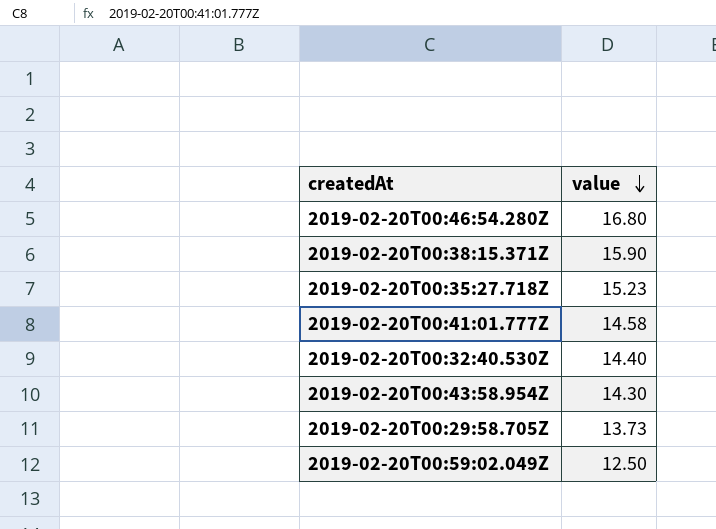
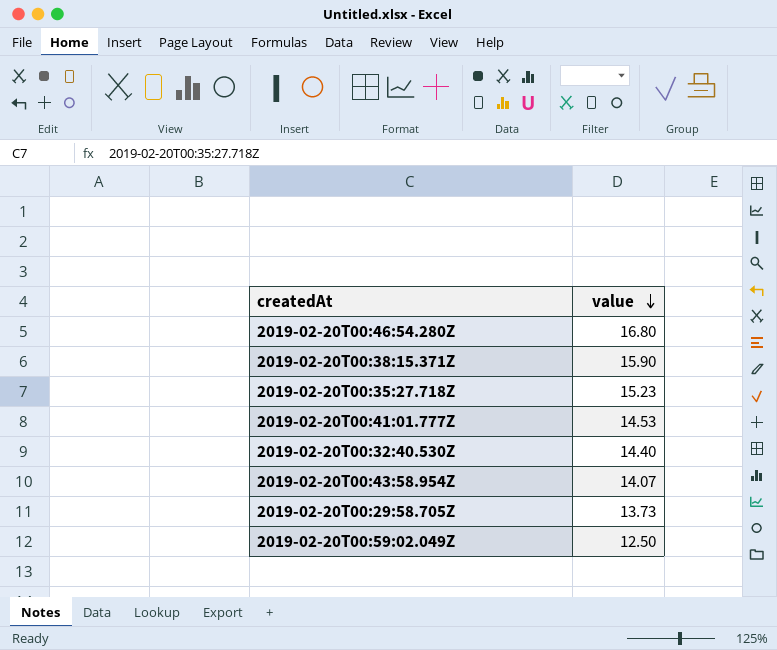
2019-02-20T00:41:01.777Z | value: 14.58 -> 14.53
2019-02-20T00:43:58.954Z | value: 14.30 -> 14.07

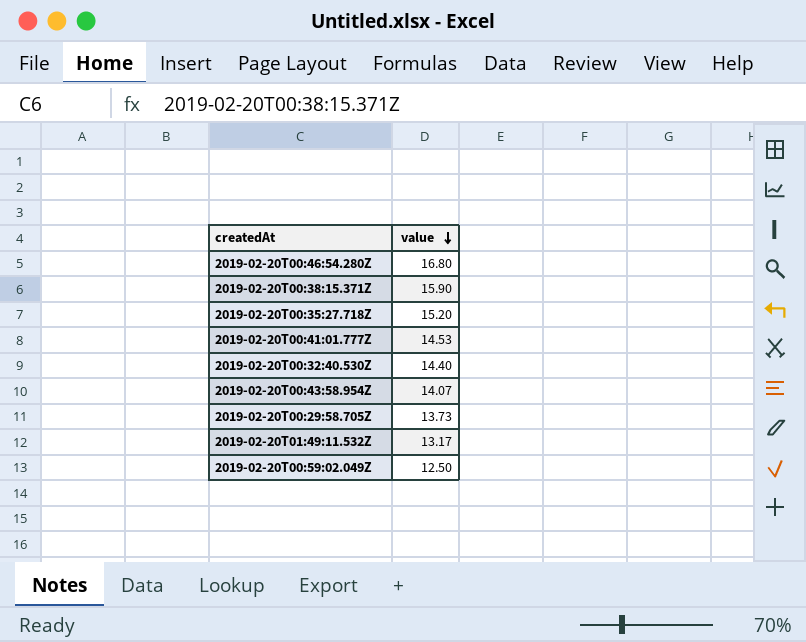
2019-02-20T00:35:27.718Z | value: 15.23 -> 15.20
row 2019-02-20T01:49:11.532Z: none -> 13.17

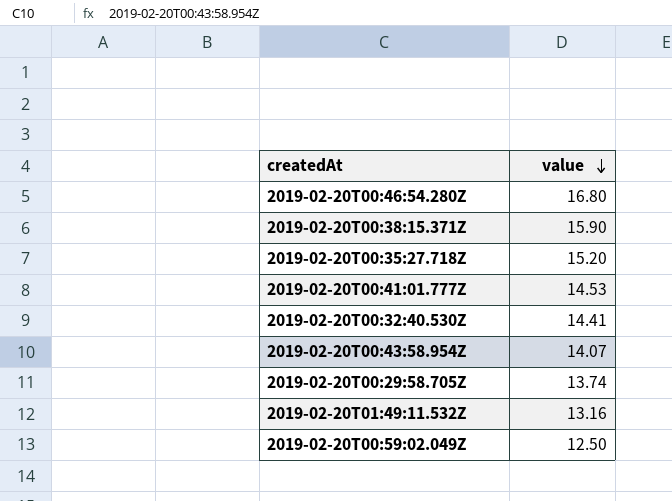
2019-02-20T00:32:40.530Z | value: 14.40 -> 14.41
2019-02-20T00:29:58.705Z | value: 13.73 -> 13.74
2019-02-20T01:49:11.532Z | value: 13.17 -> 13.16

